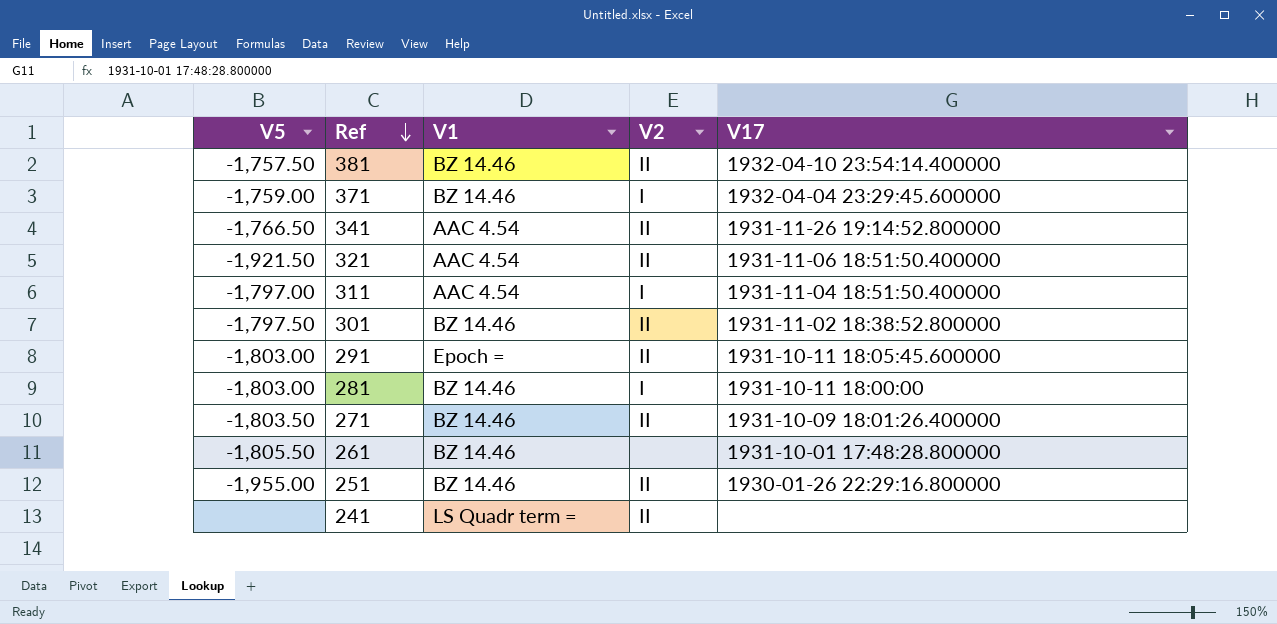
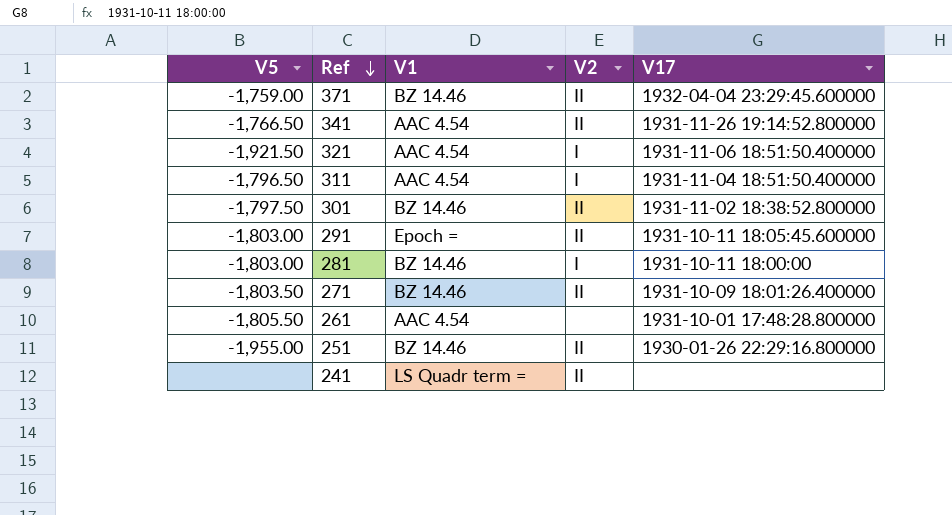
row 381: -1,757.50 | BZ 14.46 | II | 1932-04-10 23:54:14.400000 -> none
371 | V2: I -> II
321 | V2: II -> I
311 | V5: -1,797.00 -> -1,796.50
261 | V1: BZ 14.46 -> AAC 4.54

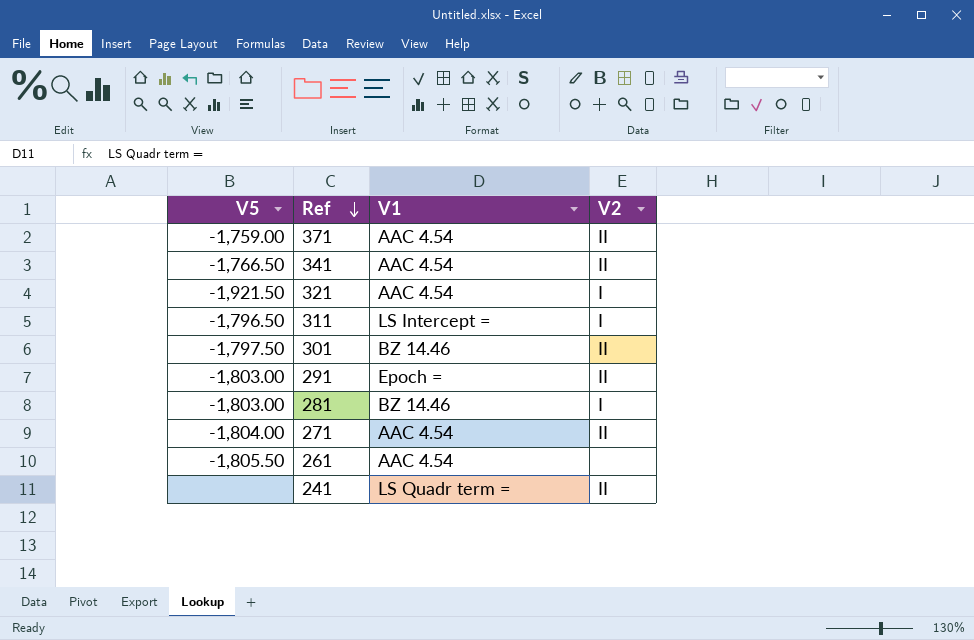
column V17 | position: 5 -> none
row 251: -1,955.00 | BZ 14.46 | II | 1930-01-26 22:29:16.800000 -> none
371 | V1: BZ 14.46 -> AAC 4.54
311 | V1: AAC 4.54 -> LS Intercept =
271 | V5: -1,803.50 -> -1,804.00
271 | V1: BZ 14.46 -> AAC 4.54

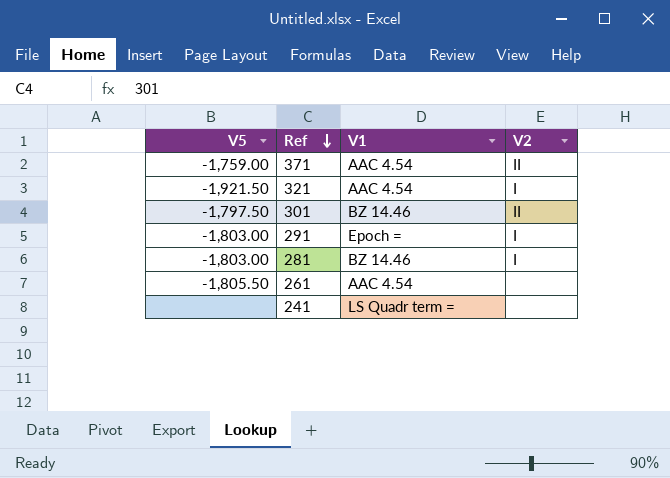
row 341: -1,766.50 | AAC 4.54 | II -> none
row 311: -1,796.50 | LS Intercept = | I -> none
row 271: -1,804.00 | AAC 4.54 | II -> none
291 | V2: II -> I
241 | V2: II -> none

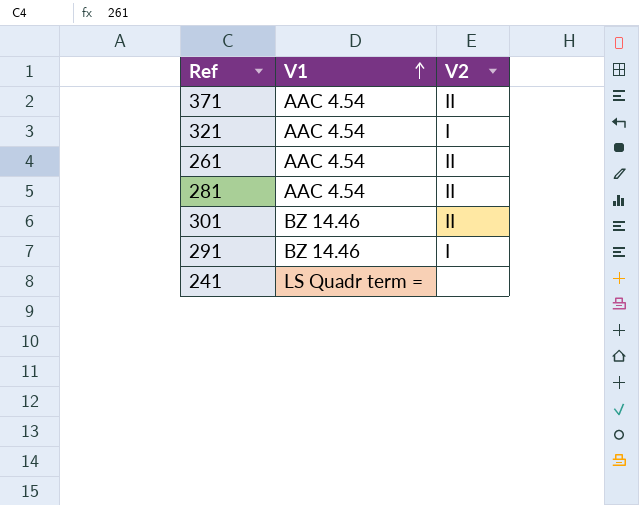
row order: Ref descending -> V1 ascending
column V5 | position: 1 -> none
261 | V2: none -> II
281 | V1: BZ 14.46 -> AAC 4.54
281 | V2: I -> II
291 | V1: Epoch = -> BZ 14.46

